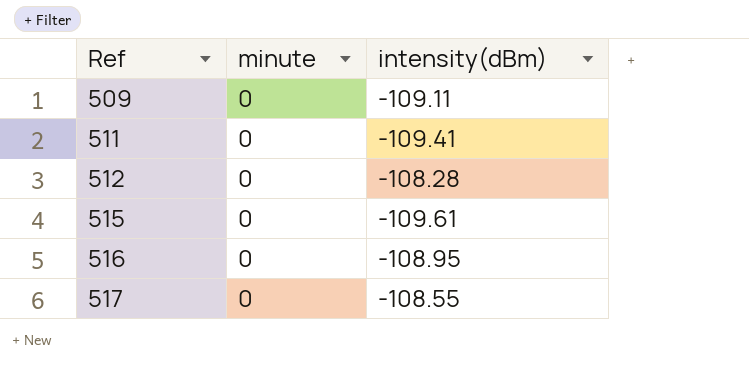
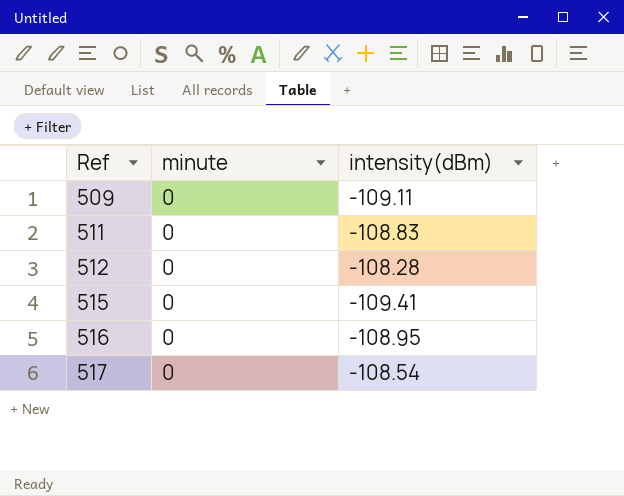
511 | intensity(dBm): -109.41 -> -108.83
515 | intensity(dBm): -109.61 -> -109.41
517 | intensity(dBm): -108.55 -> -108.54

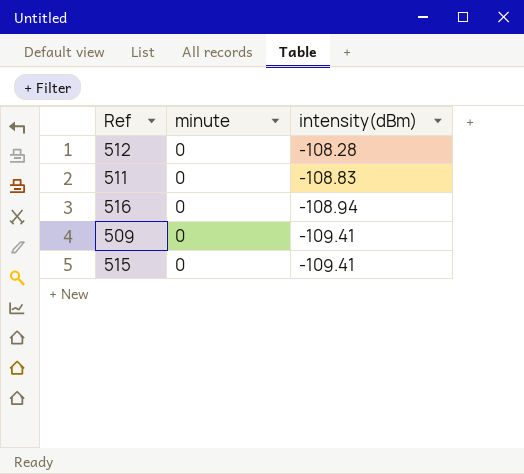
row order: Ref ascending -> intensity(dBm) descending
row 517: 0 | -108.54 -> none
516 | intensity(dBm): -108.95 -> -108.94
509 | intensity(dBm): -109.11 -> -109.41

